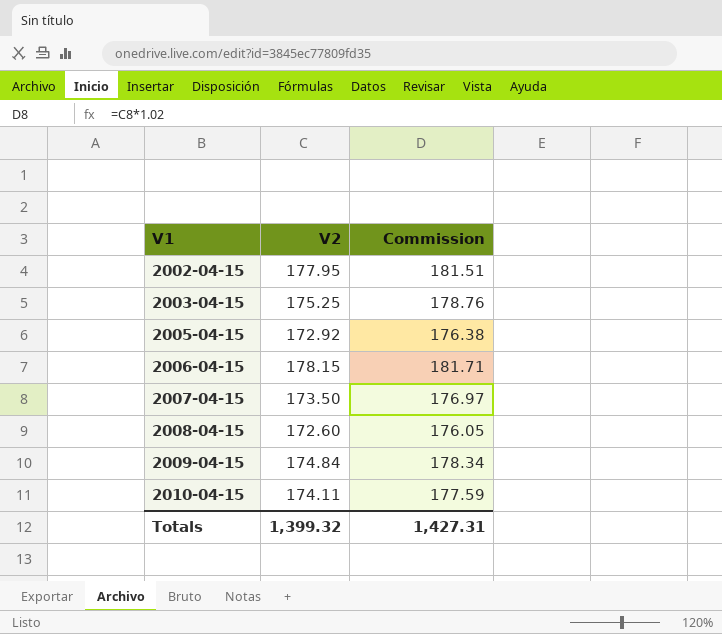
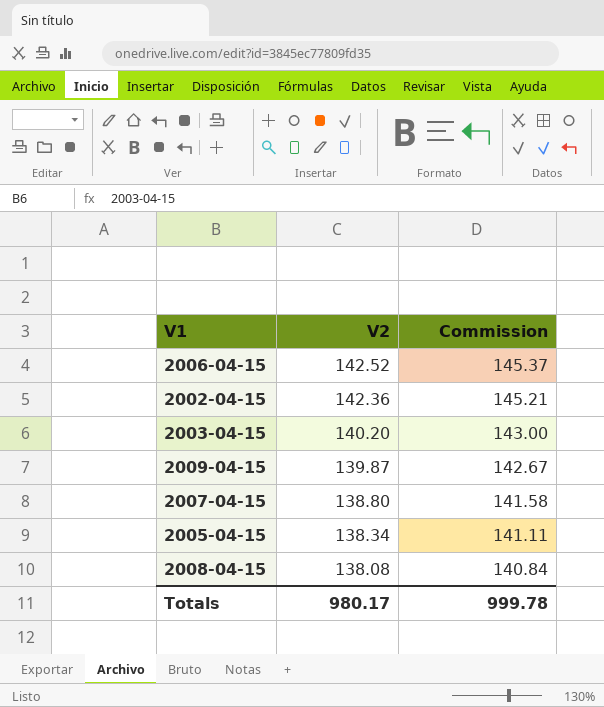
row order: V1 ascending -> V2 descending
row 2010-04-15: 174.11 | 177.59 -> none
2006-04-15 | V2: 178.15 -> 142.52
2006-04-15 | Commission: 181.71 -> 145.37
2002-04-15 | V2: 177.95 -> 142.36
2002-04-15 | Commission: 181.51 -> 145.21
2003-04-15 | V2: 175.25 -> 140.20
2003-04-15 | Commission: 178.76 -> 143.00
2009-04-15 | V2: 174.84 -> 139.87
2009-04-15 | Commission: 178.34 -> 142.67
2007-04-15 | V2: 173.50 -> 138.80
2007-04-15 | Commission: 176.97 -> 141.58
2005-04-15 | V2: 172.92 -> 138.34
2005-04-15 | Commission: 176.38 -> 141.11
2008-04-15 | V2: 172.60 -> 138.08
2008-04-15 | Commission: 176.05 -> 140.84
Totals | V2: 1,399.32 -> 980.17
Totals | Commission: 1,427.31 -> 999.78

